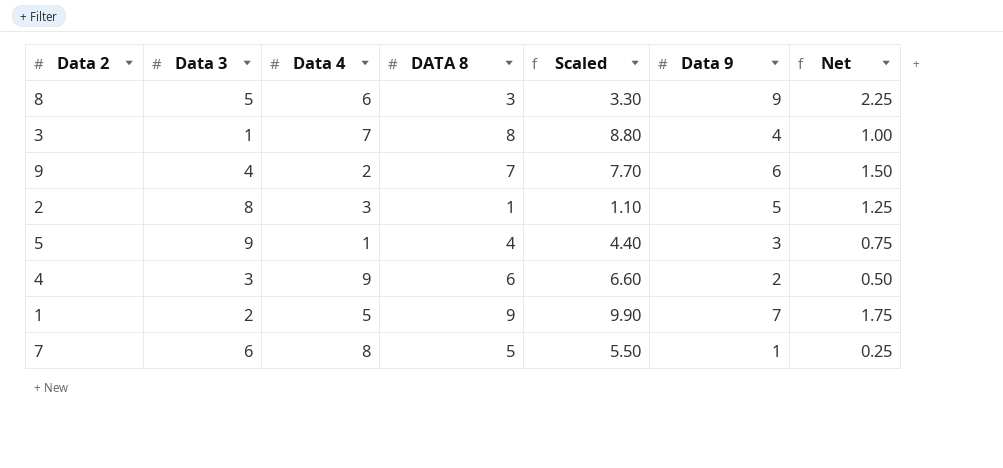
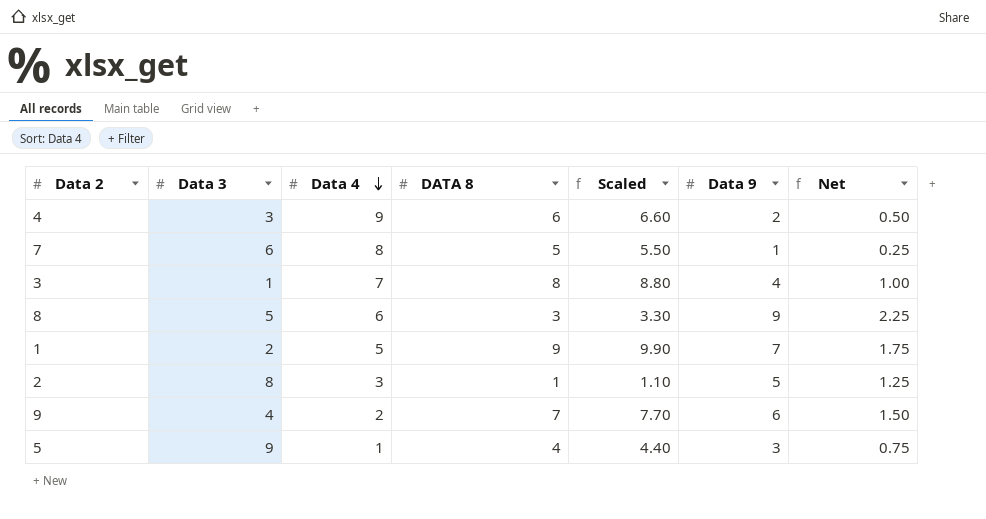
row order: none -> Data 4 descending

